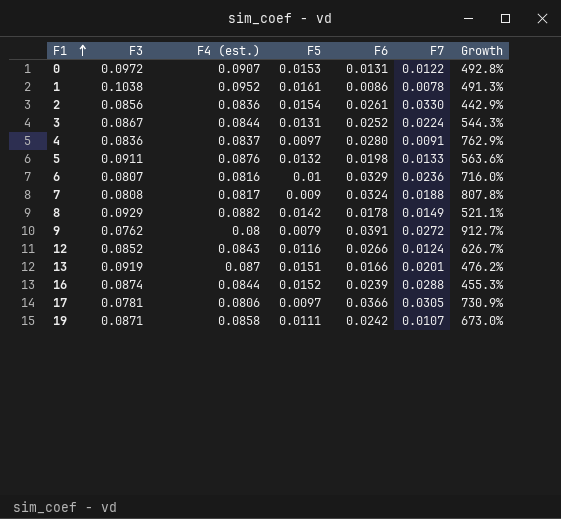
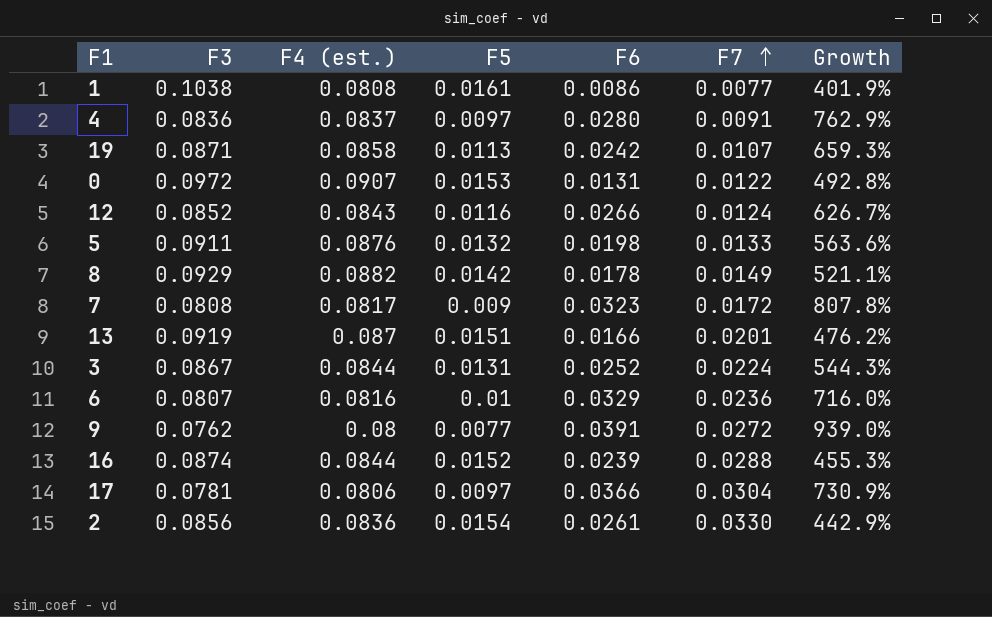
row order: F1 ascending -> F7 ascending
1 | F4 (est.): 0.0952 -> 0.0808
1 | F7: 0.0078 -> 0.0077
1 | Growth: 491.3% -> 401.9%
19 | F5: 0.0111 -> 0.0113
19 | Growth: 673.0% -> 659.3%
7 | F6: 0.0324 -> 0.0323
7 | F7: 0.0188 -> 0.0172
9 | F5: 0.0079 -> 0.0077
9 | Growth: 912.7% -> 939.0%
17 | F7: 0.0305 -> 0.0304

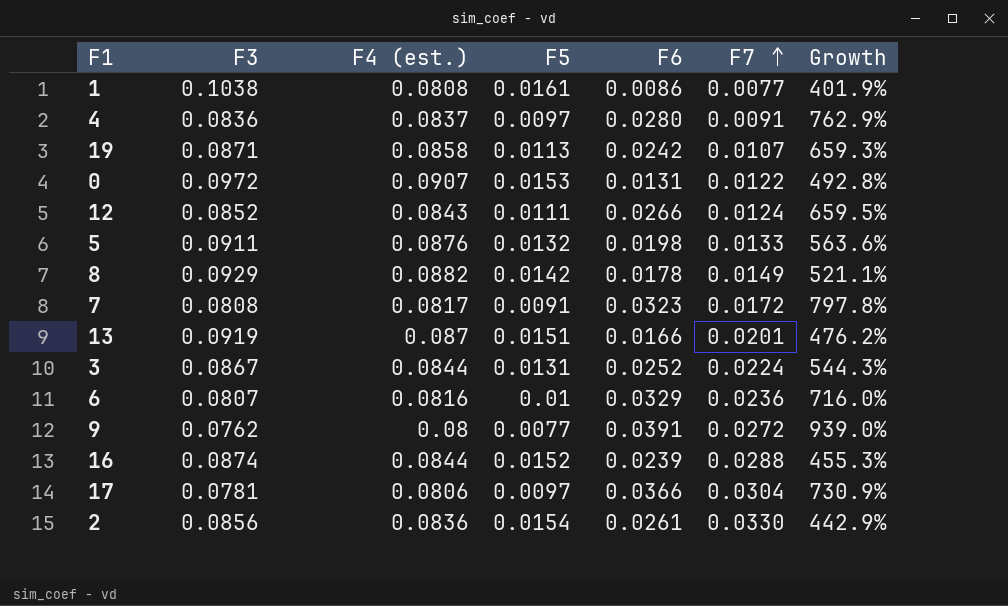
12 | F5: 0.0116 -> 0.0111
12 | Growth: 626.7% -> 659.5%
7 | F5: 0.009 -> 0.0091
7 | Growth: 807.8% -> 797.8%

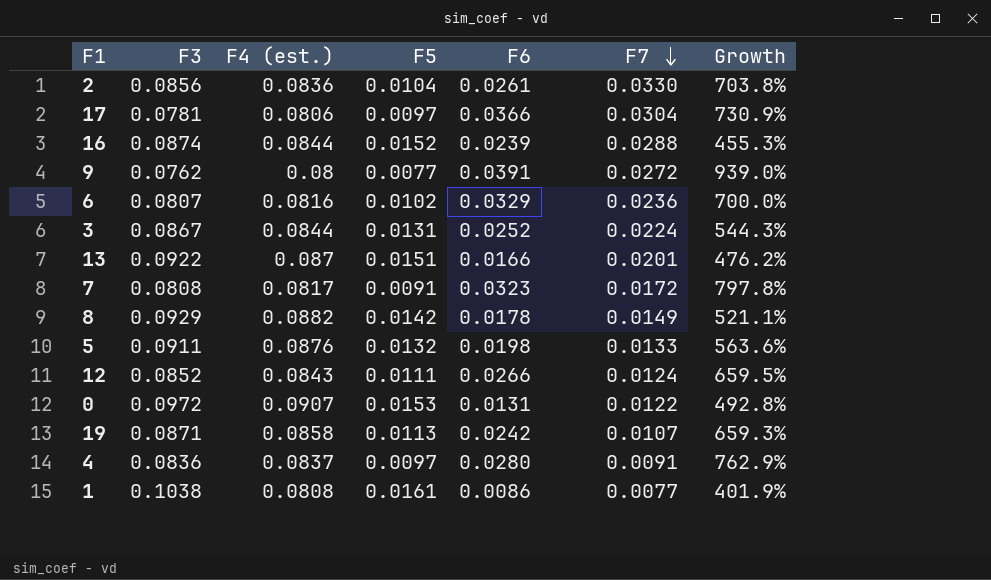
row order: F7 ascending -> F7 descending
2 | F5: 0.0154 -> 0.0104
2 | Growth: 442.9% -> 703.8%
6 | F5: 0.01 -> 0.0102
6 | Growth: 716.0% -> 700.0%
13 | F3: 0.0919 -> 0.0922

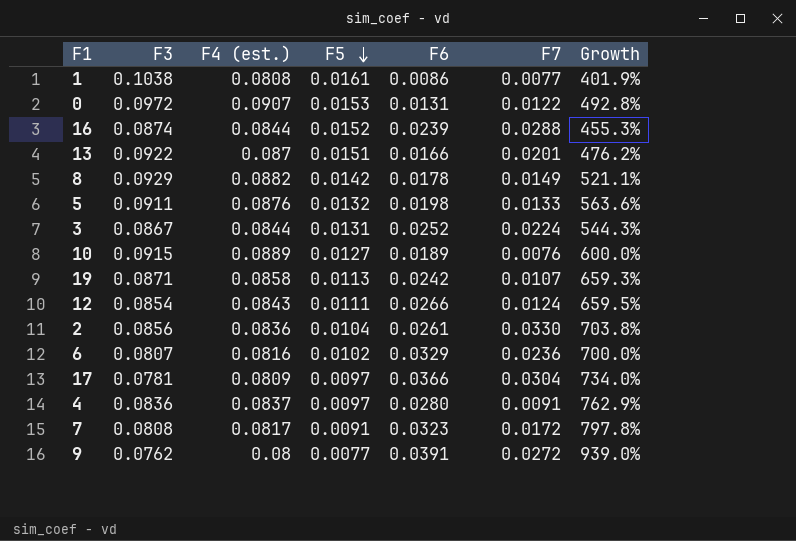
row order: F7 descending -> F5 descending
row 10: none -> 0.0915 | 0.0889 | 0.0127 | 0.0189 | 0.0076 | 600.0%
12 | F3: 0.0852 -> 0.0854
17 | F4 (est.): 0.0806 -> 0.0809
17 | Growth: 730.9% -> 734.0%

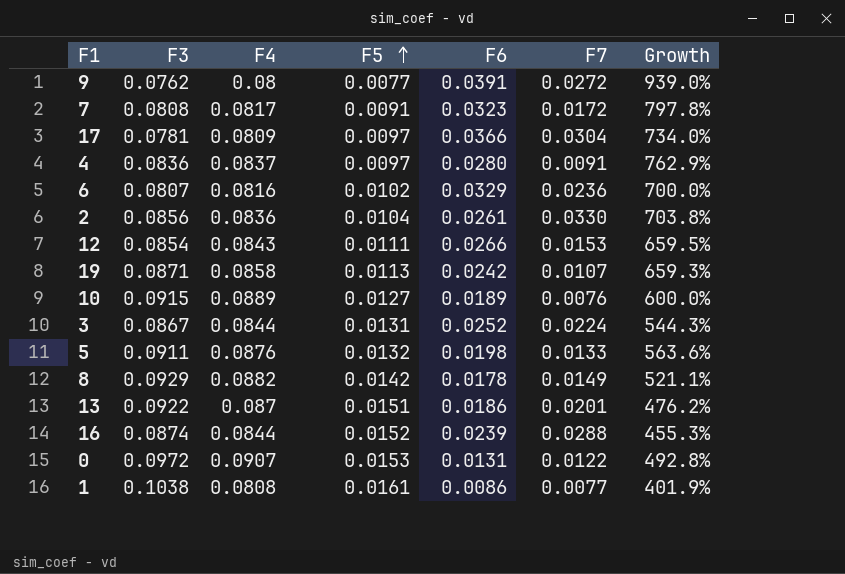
row order: F5 descending -> F5 ascending
column name: F4 (est.) -> F4
12 | F7: 0.0124 -> 0.0153
13 | F6: 0.0166 -> 0.0186

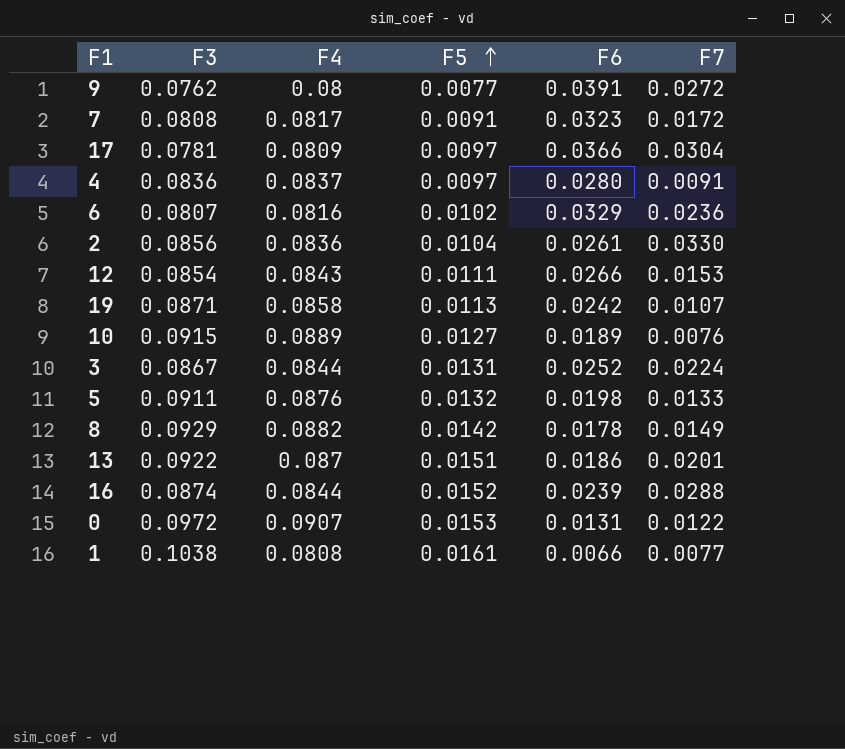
column Growth | formula: ([F4] - [F5]) / [F5] -> none
1 | F6: 0.0086 -> 0.0066

